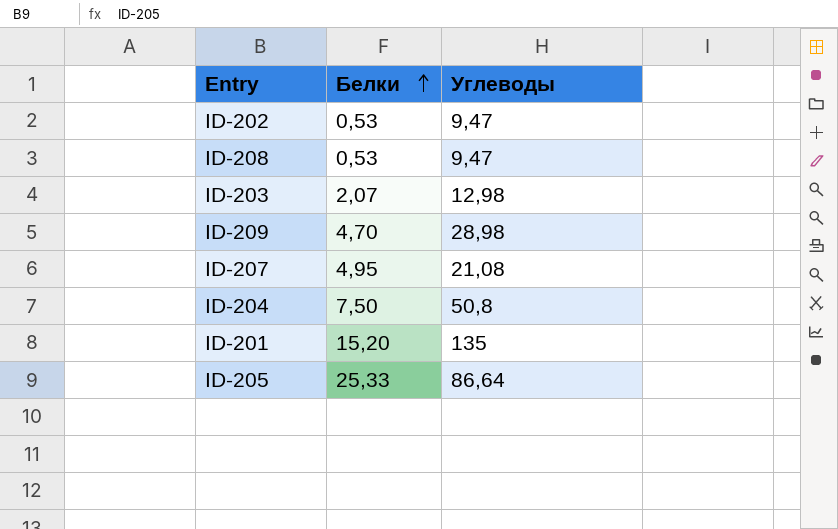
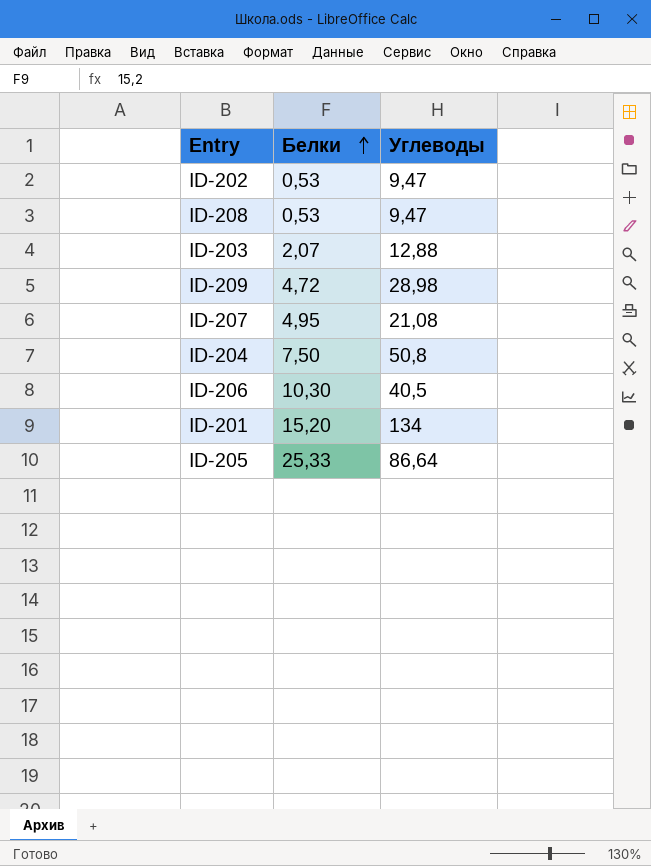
ID-203 | Углеводы: 12,98 -> 12,88
ID-209 | Белки: 4,70 -> 4,72
row ID-206: none -> 10,30 | 40,5
ID-201 | Углеводы: 135 -> 134

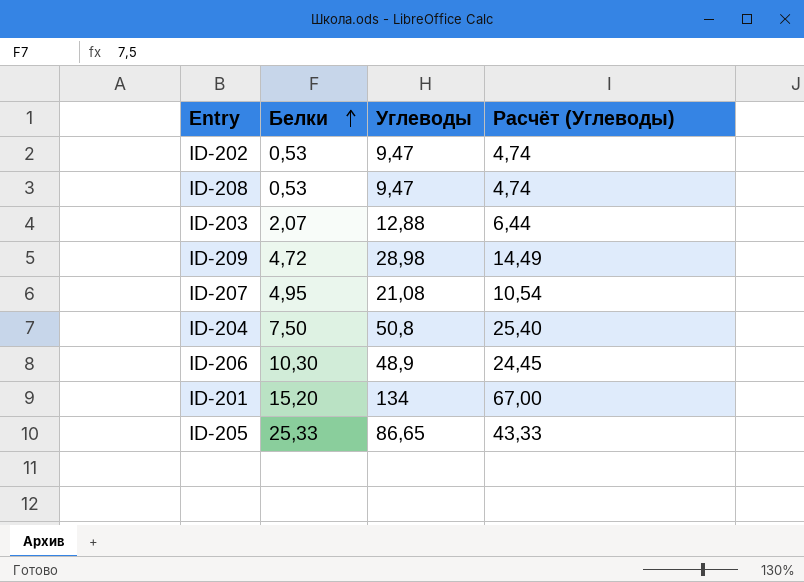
column Расчёт (Углеводы) | formula: none -> [Углеводы] * 0,5
ID-206 | Углеводы: 40,5 -> 48,9
ID-205 | Углеводы: 86,64 -> 86,65

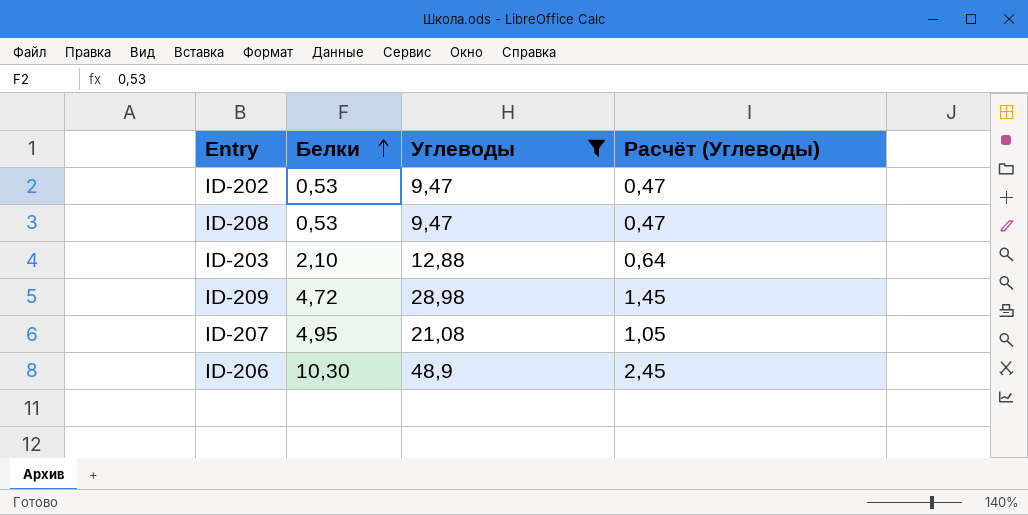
filter: none -> Углеводы <= 48,9
column Расчёт (Углеводы) | formula: [Углеводы] * 0,5 -> [Углеводы] * 0,05
ID-203 | Белки: 2,07 -> 2,10

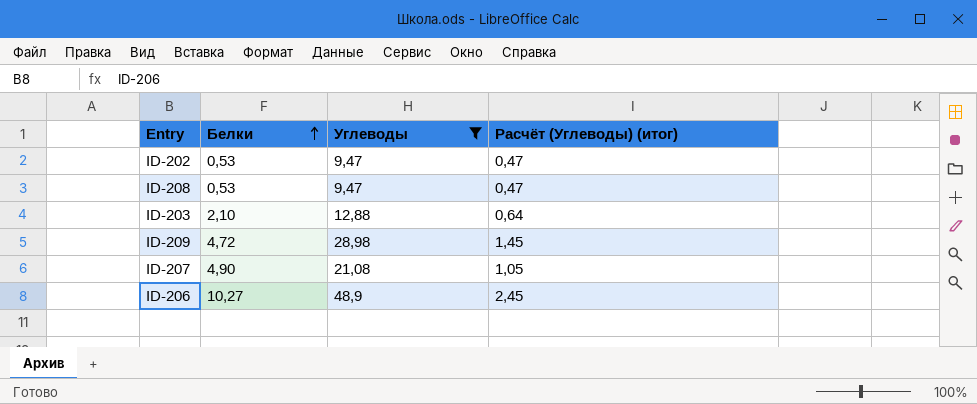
column name: Расчёт (Углеводы) -> Расчёт (Углеводы) (итог)
ID-207 | Белки: 4,95 -> 4,90
ID-206 | Белки: 10,30 -> 10,27

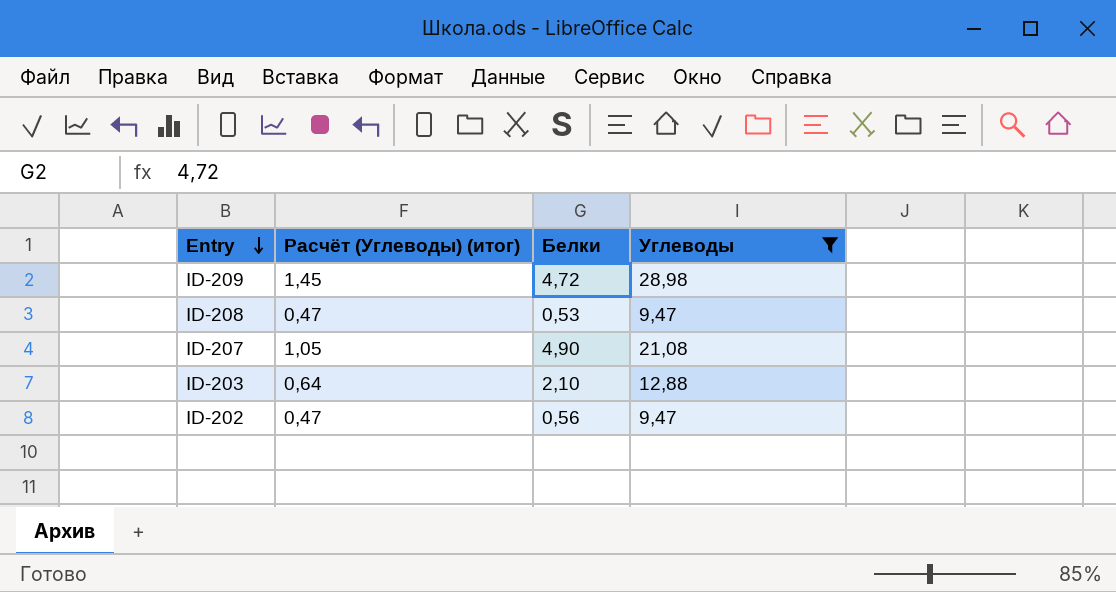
row order: Белки ascending -> Entry descending
column Расчёт (Углеводы) (итог) | position: 4 -> 2
row ID-206: 10,27 | 48,9 | 2,45 -> none
ID-202 | Белки: 0,53 -> 0,56

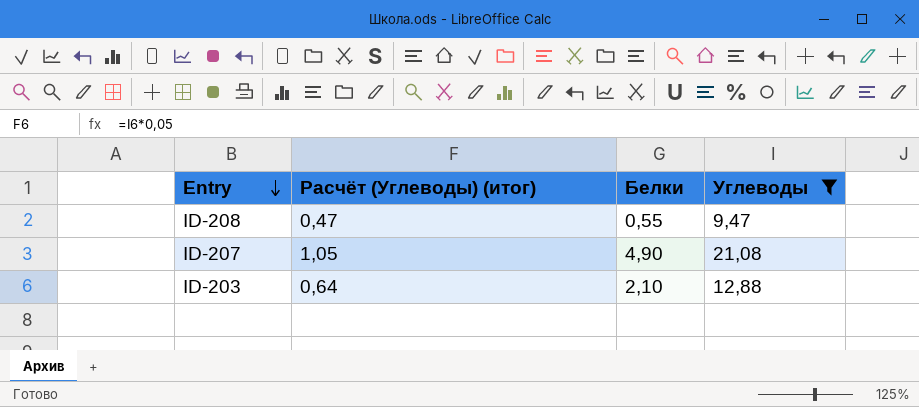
row ID-209: 1,45 | 4,72 | 28,98 -> none
row ID-202: 0,47 | 0,56 | 9,47 -> none
ID-208 | Белки: 0,53 -> 0,55

